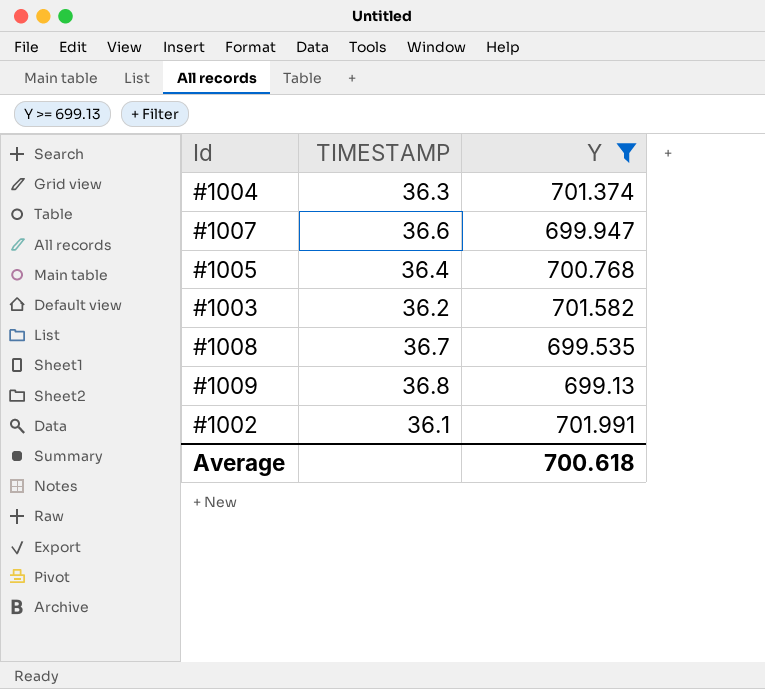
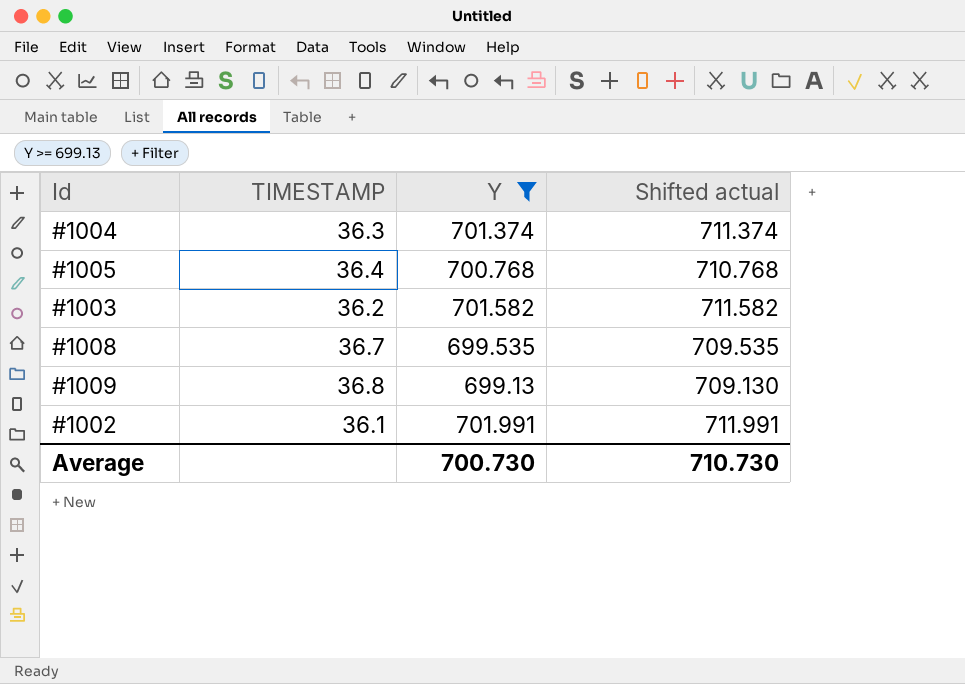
column Shifted actual | formula: none -> [Y] + 10
row #1007: 36.6 | 699.947 -> none
Average | Y: 700.618 -> 700.730

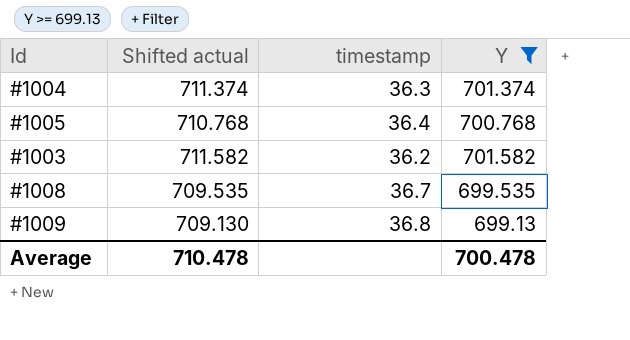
column Shifted actual | position: 4 -> 2
column name: TIMESTAMP -> timestamp
row #1002: 36.1 | 701.991 | 711.991 -> none
Average | Shifted actual: 710.730 -> 710.478
Average | Y: 700.730 -> 700.478

